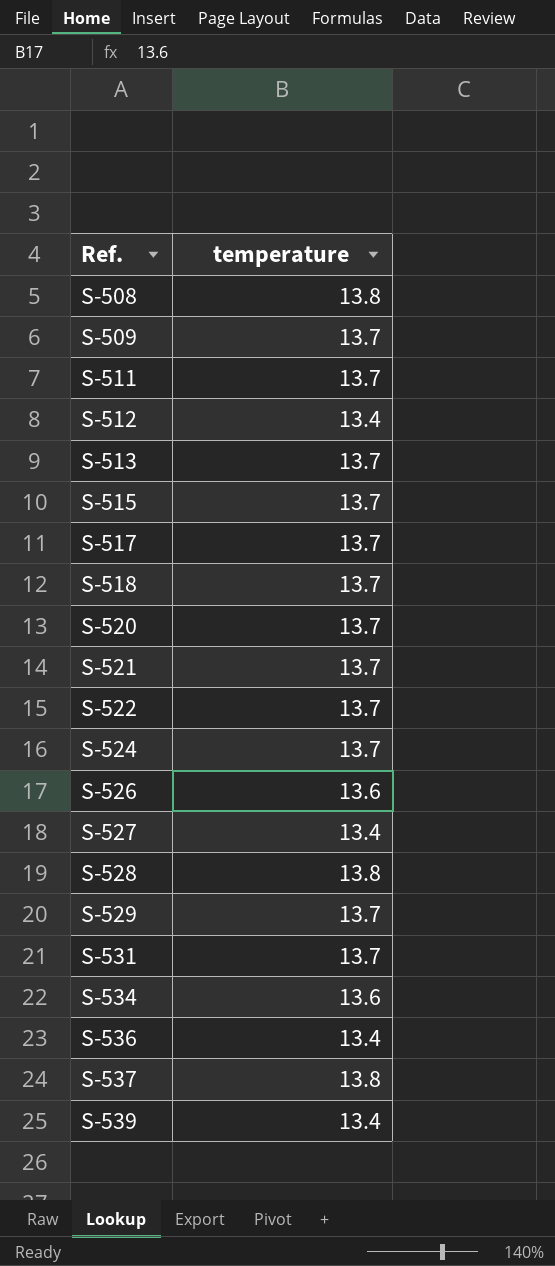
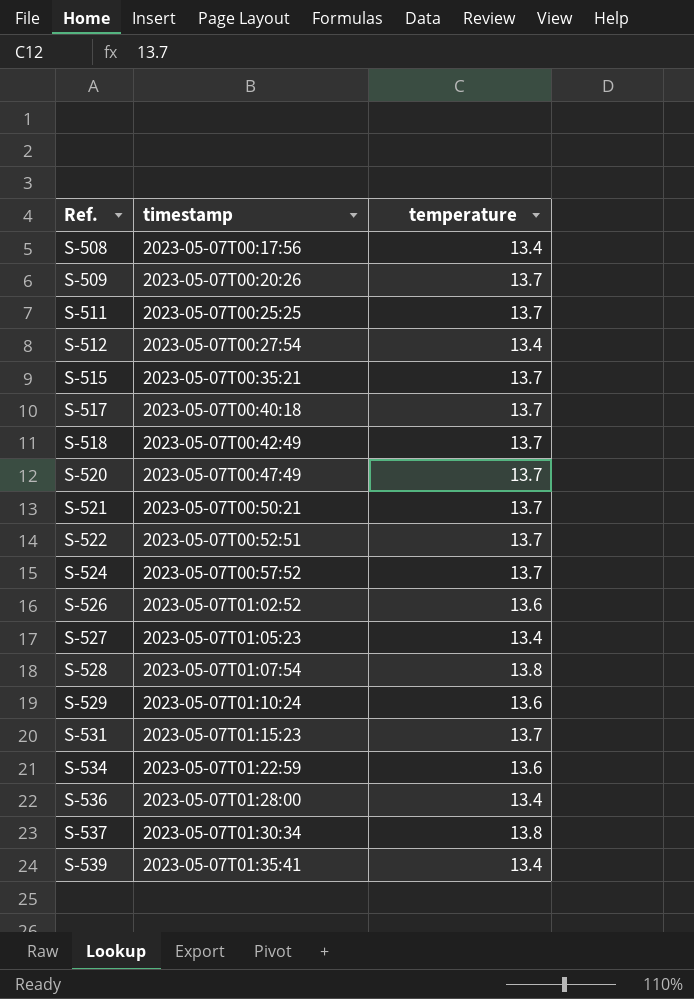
column timestamp | position: none -> 2
row S-513: 13.7 -> none
S-508 | temperature: 13.8 -> 13.4
S-529 | temperature: 13.7 -> 13.6

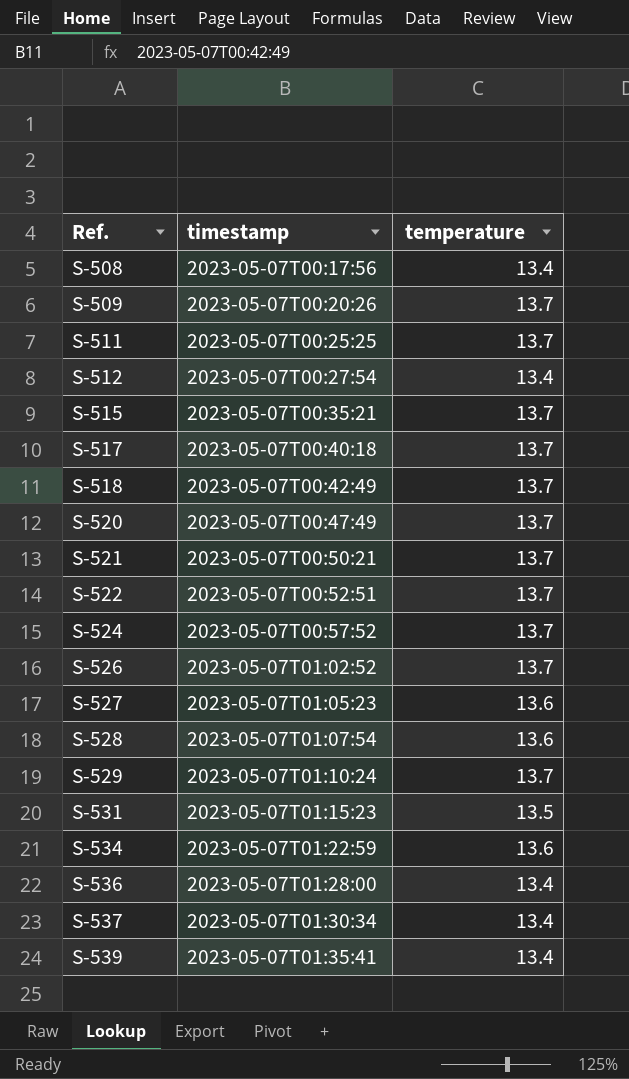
S-526 | temperature: 13.6 -> 13.7
S-527 | temperature: 13.4 -> 13.6
S-528 | temperature: 13.8 -> 13.6
S-529 | temperature: 13.6 -> 13.7
S-531 | temperature: 13.7 -> 13.5
S-537 | temperature: 13.8 -> 13.4

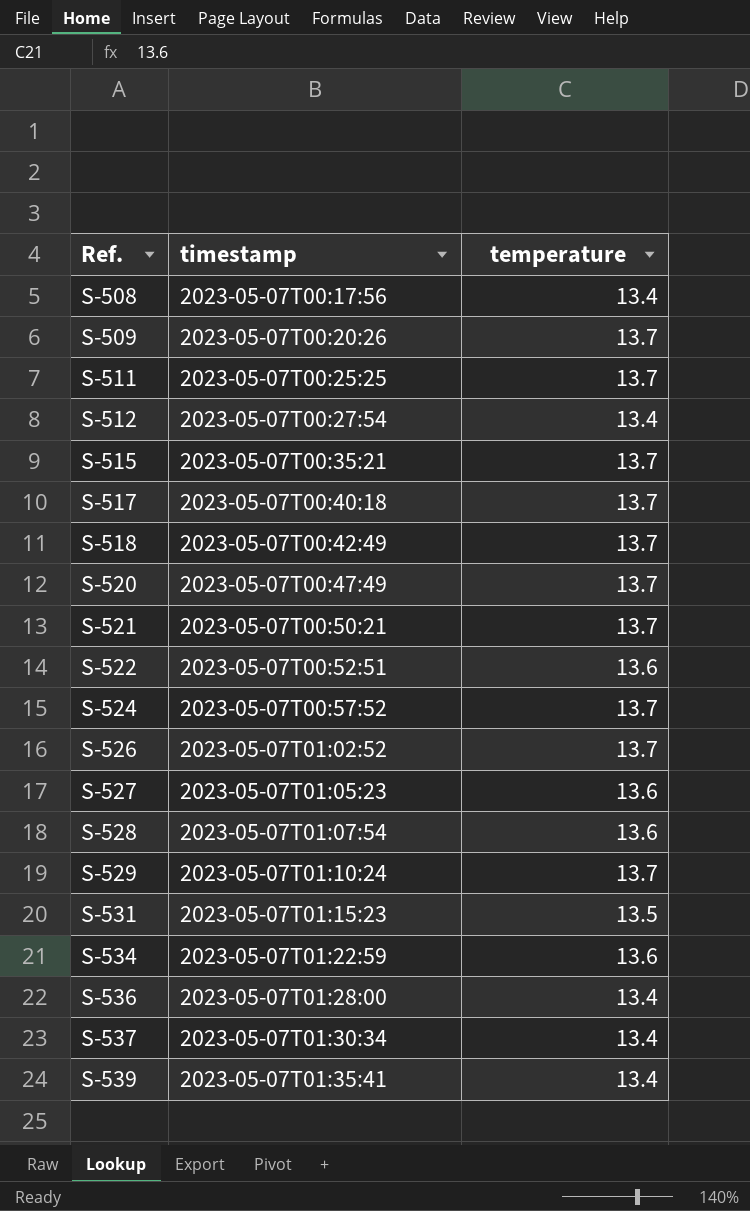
S-522 | temperature: 13.7 -> 13.6

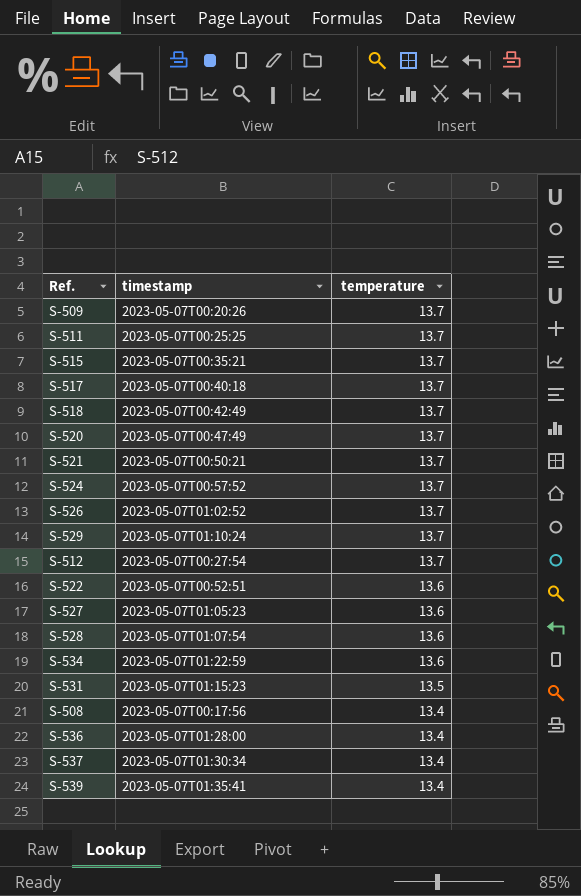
row order: Ref. ascending -> temperature descending
S-512 | temperature: 13.4 -> 13.7

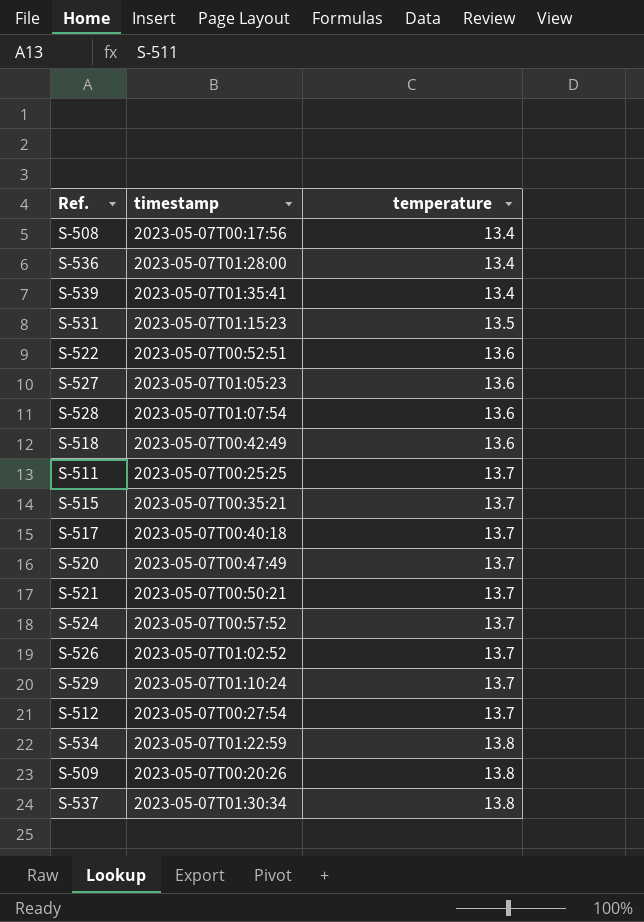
row order: temperature descending -> temperature ascending
S-518 | temperature: 13.7 -> 13.6
S-534 | temperature: 13.6 -> 13.8
S-509 | temperature: 13.7 -> 13.8
S-537 | temperature: 13.4 -> 13.8

